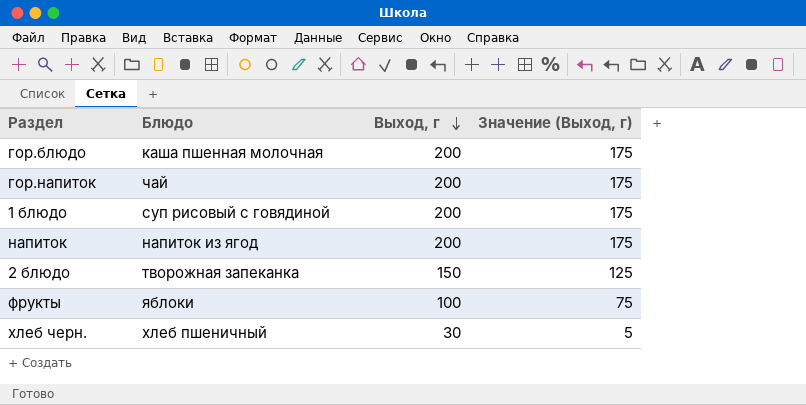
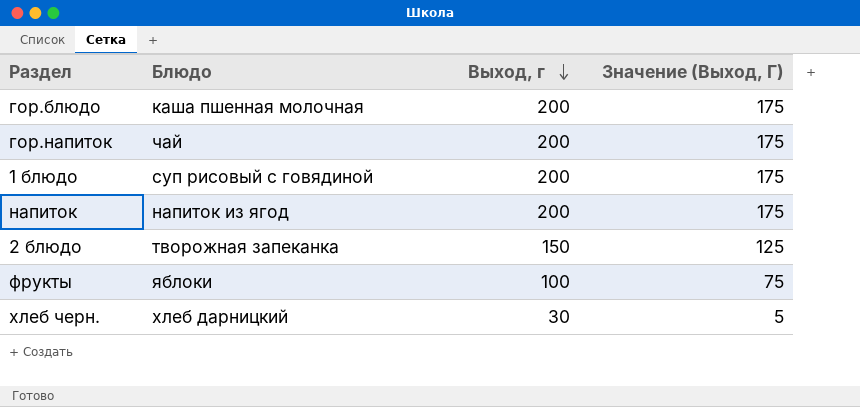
column name: Значение (Выход, г) -> Значение (Выход, Г)
хлеб черн. | Блюдо: хлеб пшеничный -> хлеб дарницкий

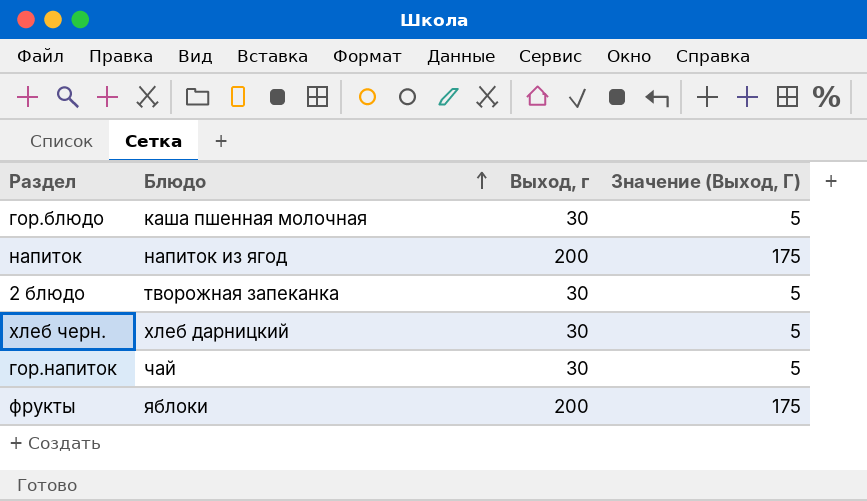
row order: Выход, г descending -> Блюдо ascending
row 1 блюдо: суп рисовый с говядиной | 200 | 175 -> none
гор.блюдо | Выход, г: 200 -> 30
гор.блюдо | Значение (Выход, Г): 175 -> 5
2 блюдо | Выход, г: 150 -> 30
2 блюдо | Значение (Выход, Г): 125 -> 5
гор.напиток | Выход, г: 200 -> 30
гор.напиток | Значение (Выход, Г): 175 -> 5
фрукты | Выход, г: 100 -> 200
фрукты | Значение (Выход, Г): 75 -> 175

